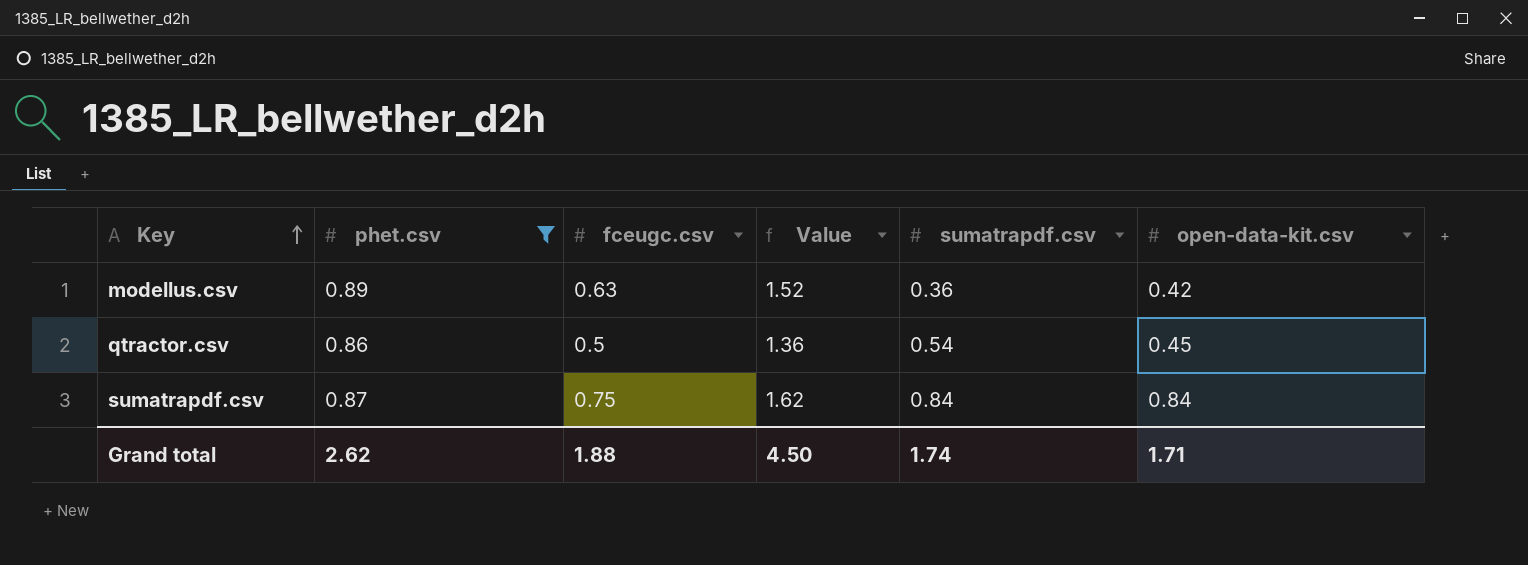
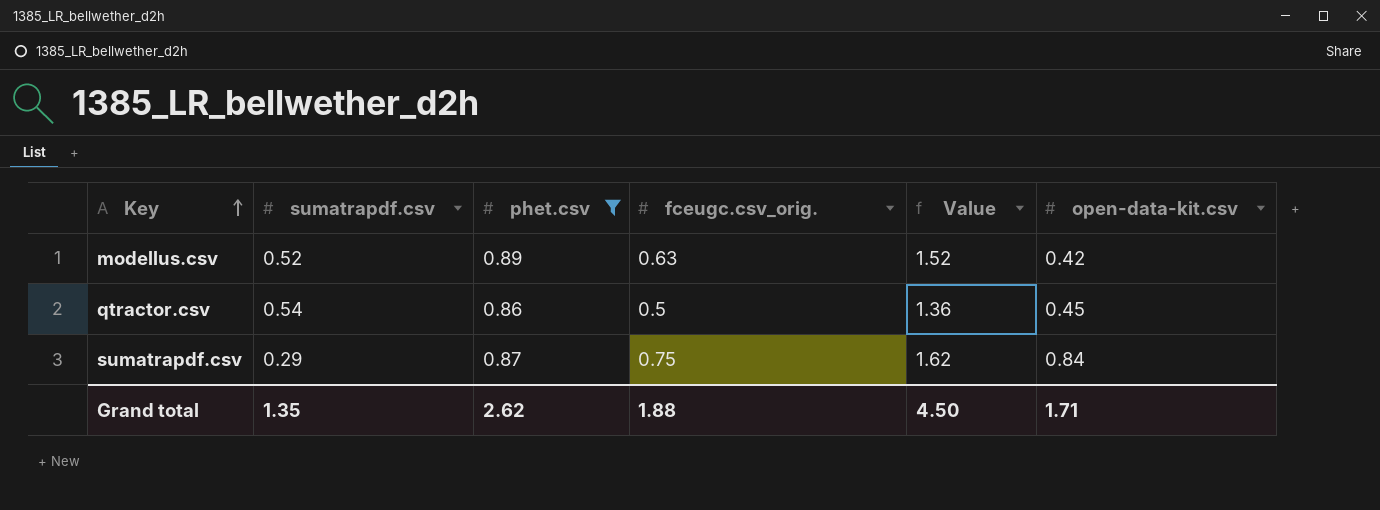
column sumatrapdf.csv | position: 5 -> 2
column name: fceugc.csv -> fceugc.csv_orig.
modellus.csv | sumatrapdf.csv: 0.36 -> 0.52
sumatrapdf.csv | sumatrapdf.csv: 0.84 -> 0.29
Grand total | sumatrapdf.csv: 1.74 -> 1.35

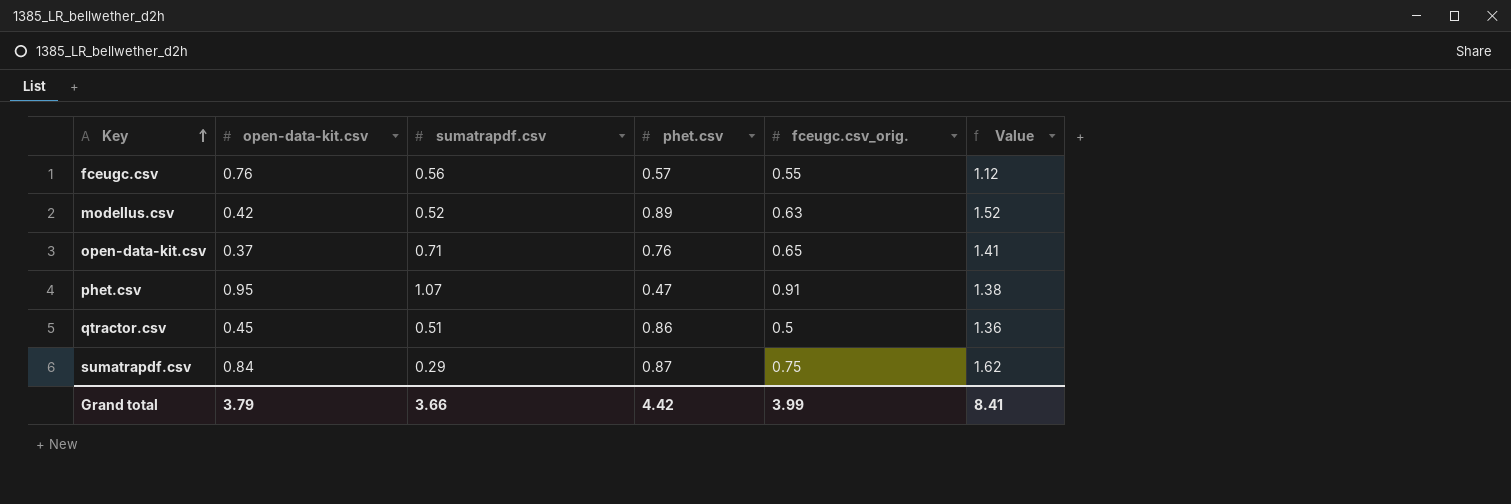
filter: phet.csv >= 0.86 -> none
column open-data-kit.csv | position: 6 -> 2
qtractor.csv | sumatrapdf.csv: 0.54 -> 0.51
Grand total | open-data-kit.csv: 1.71 -> 3.79
Grand total | sumatrapdf.csv: 1.35 -> 3.66
Grand total | phet.csv: 2.62 -> 4.42
Grand total | fceugc.csv_orig.: 1.88 -> 3.99
Grand total | Value: 4.50 -> 8.41

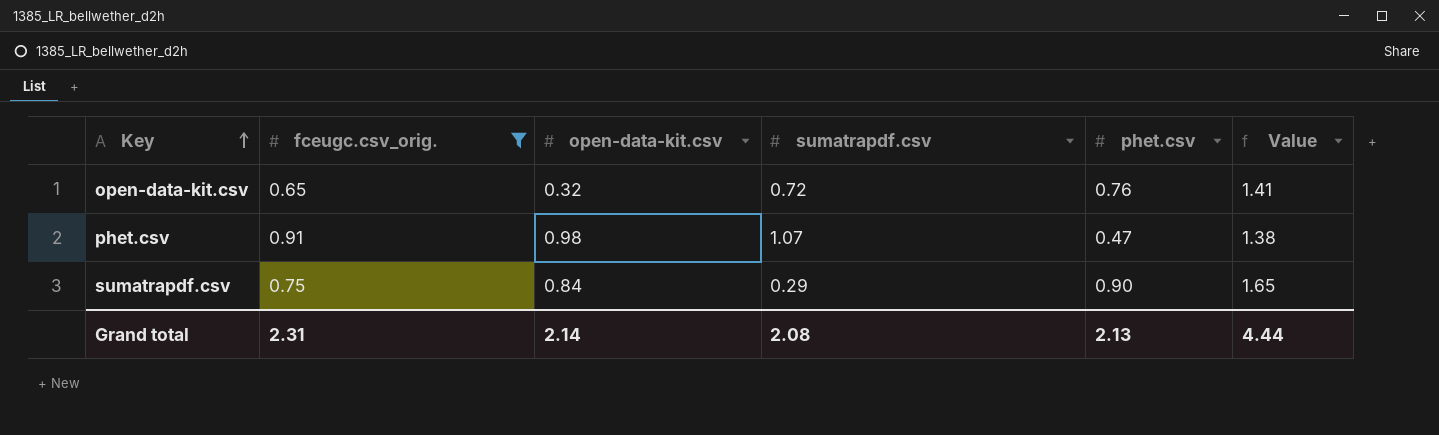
filter: none -> fceugc.csv_orig. >= 0.65
column fceugc.csv_orig. | position: 5 -> 2
open-data-kit.csv | open-data-kit.csv: 0.37 -> 0.32
open-data-kit.csv | sumatrapdf.csv: 0.71 -> 0.72
phet.csv | open-data-kit.csv: 0.95 -> 0.98
sumatrapdf.csv | phet.csv: 0.87 -> 0.90
sumatrapdf.csv | Value: 1.62 -> 1.65
Grand total | fceugc.csv_orig.: 3.99 -> 2.31
Grand total | open-data-kit.csv: 3.79 -> 2.14
Grand total | sumatrapdf.csv: 3.66 -> 2.08
Grand total | phet.csv: 4.42 -> 2.13
Grand total | Value: 8.41 -> 4.44

